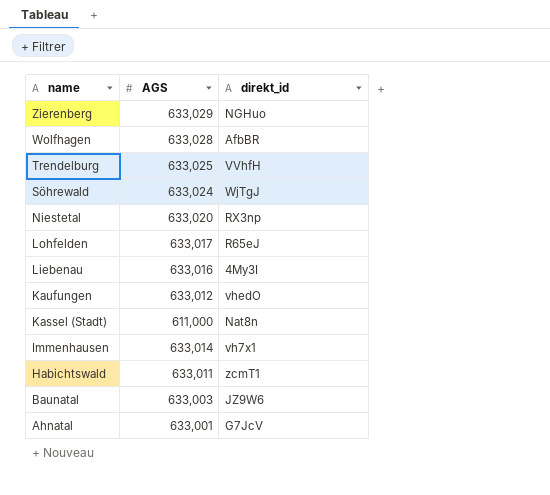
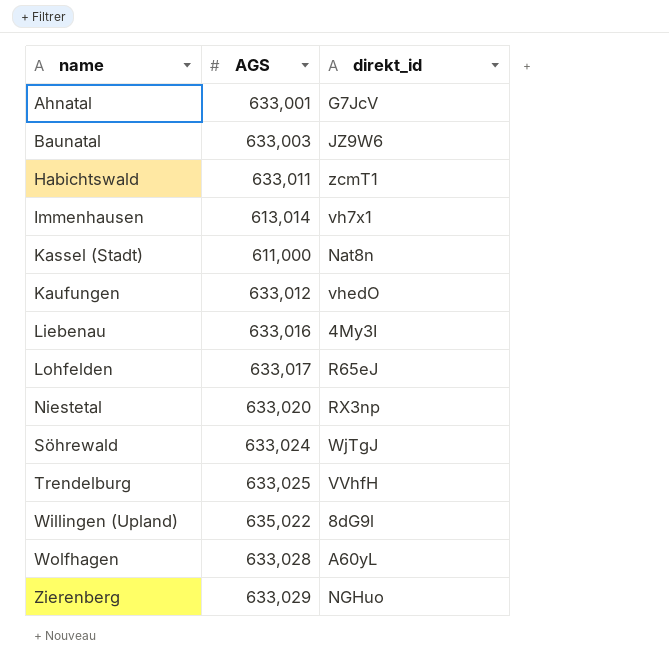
row order: name descending -> name ascending
Immenhausen | AGS: 633,014 -> 613,014
row Willingen (Upland): none -> 635,022 | 8dG9l
Wolfhagen | direkt_id: AfbBR -> A60yL

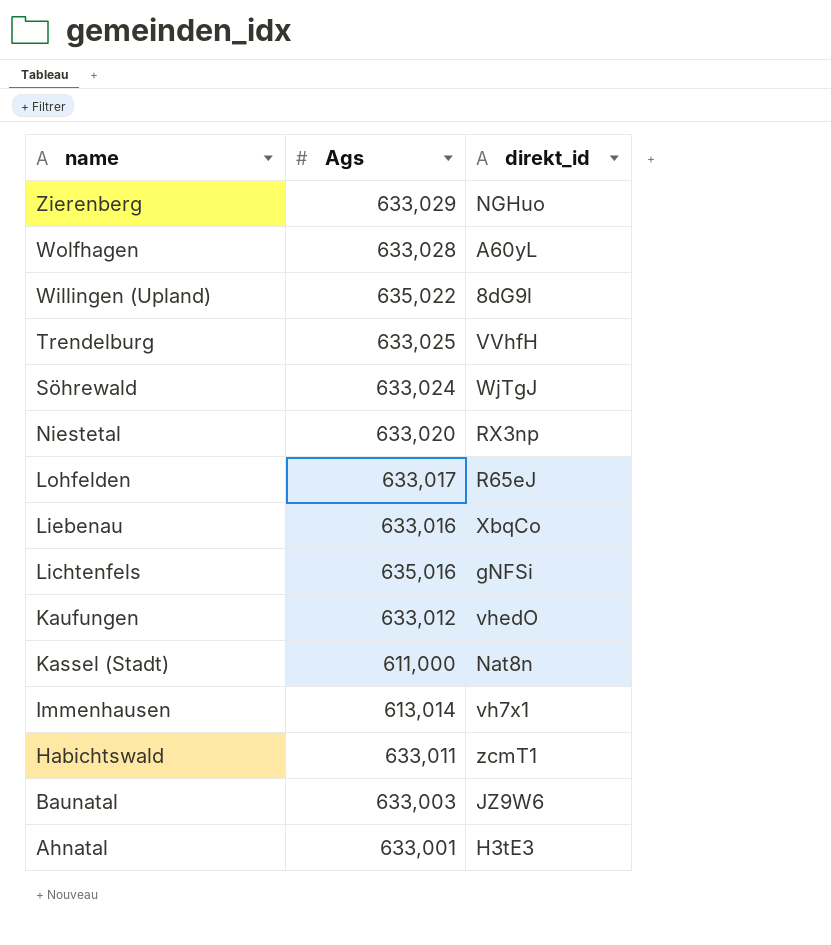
row order: name ascending -> name descending
column name: AGS -> Ags
Liebenau | direkt_id: 4My3I -> XbqCo
row Lichtenfels: none -> 635,016 | gNFSi
Ahnatal | direkt_id: G7JcV -> H3tE3

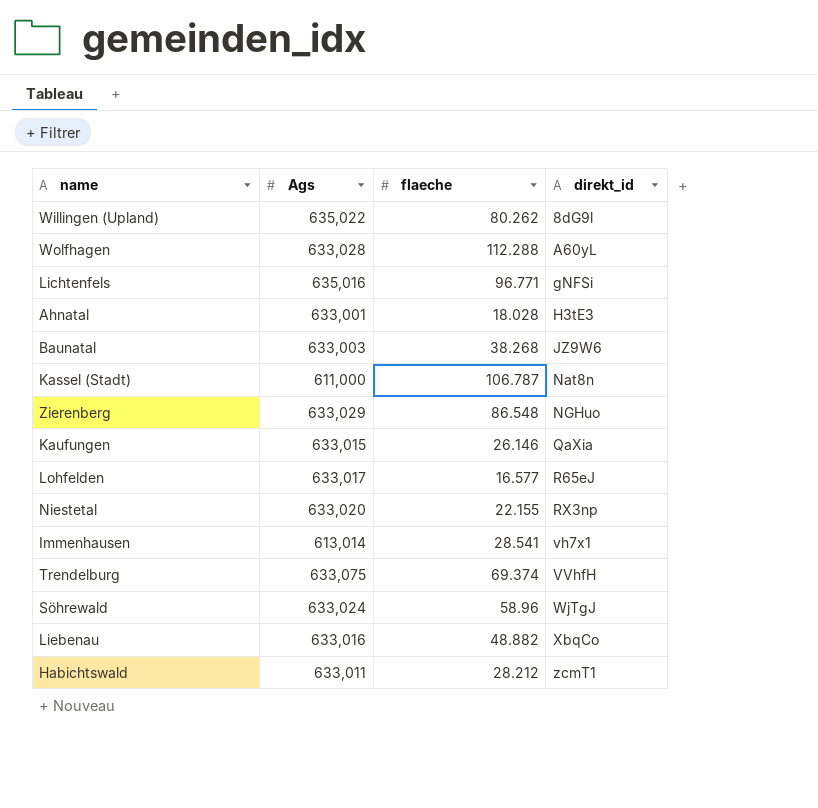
row order: name descending -> direkt_id ascending
column flaeche | position: none -> 3
Kaufungen | Ags: 633,012 -> 633,015
Kaufungen | direkt_id: vhedO -> QaXia
Trendelburg | Ags: 633,025 -> 633,075

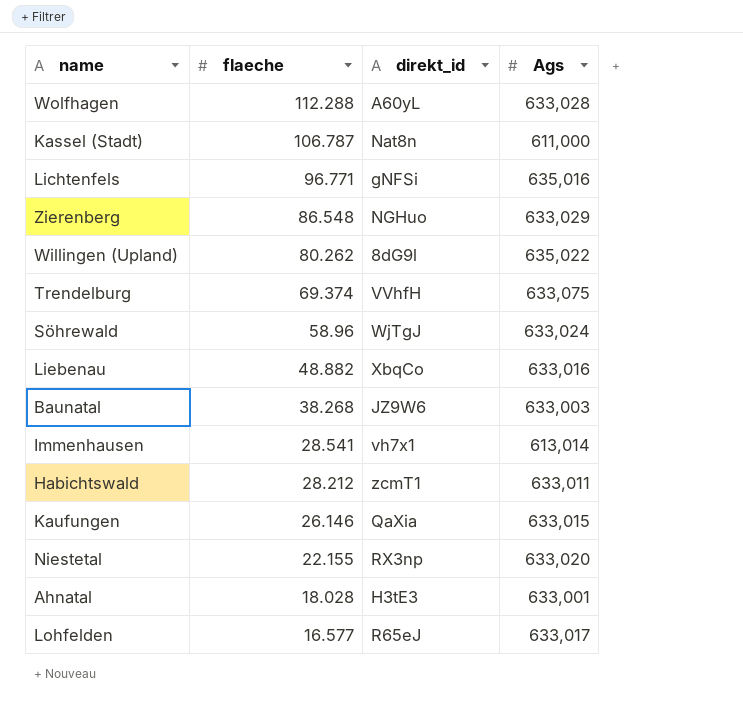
row order: direkt_id ascending -> flaeche descending
column Ags | position: 2 -> 4

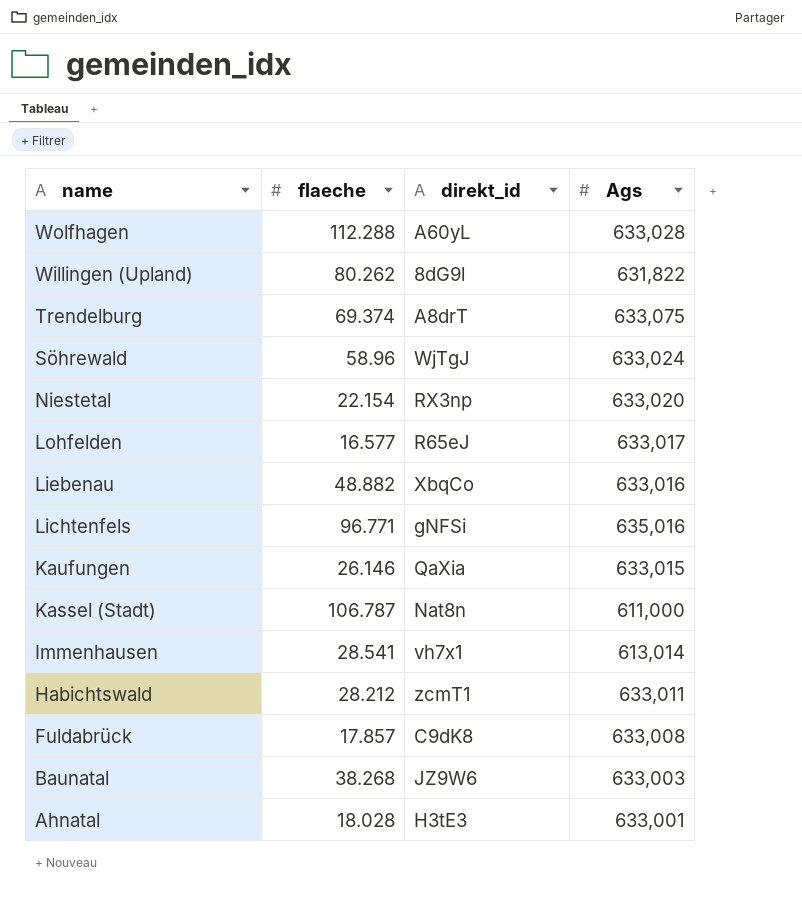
row order: flaeche descending -> name descending
row Zierenberg: 86.548 | NGHuo | 633,029 -> none
Willingen (Upland) | Ags: 635,022 -> 631,822
Trendelburg | direkt_id: VVhfH -> A8drT
Niestetal | flaeche: 22.155 -> 22.154
row Fuldabrück: none -> 17.857 | C9dK8 | 633,008

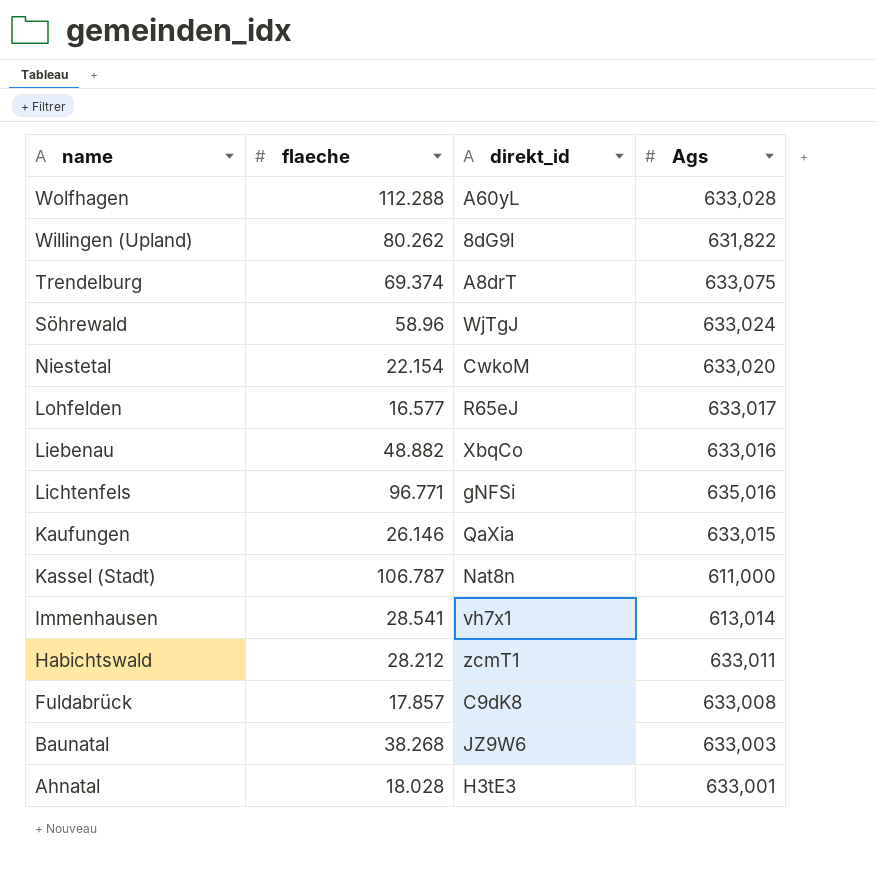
Niestetal | direkt_id: RX3np -> CwkoM

